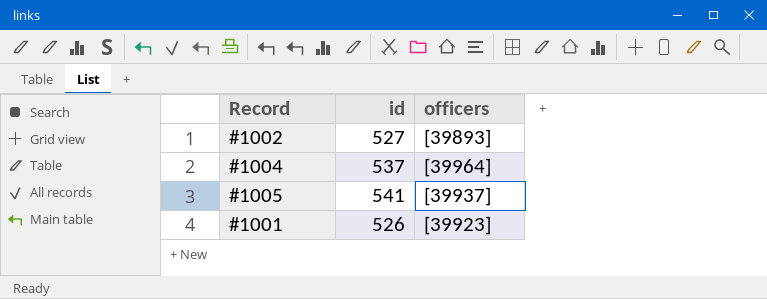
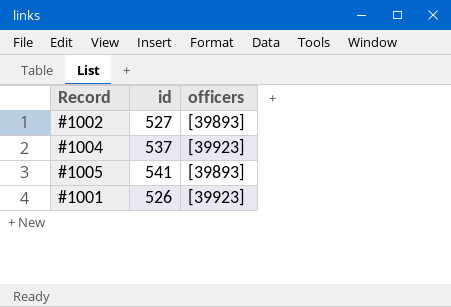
#1004 | officers: [39964] -> [39923]
#1005 | officers: [39937] -> [39893]

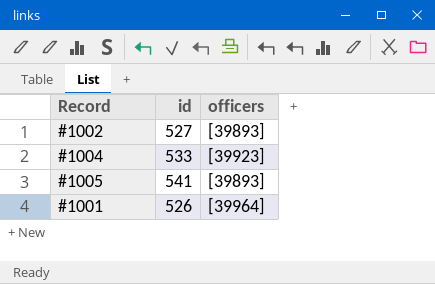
#1004 | id: 537 -> 533
#1001 | officers: [39923] -> [39964]

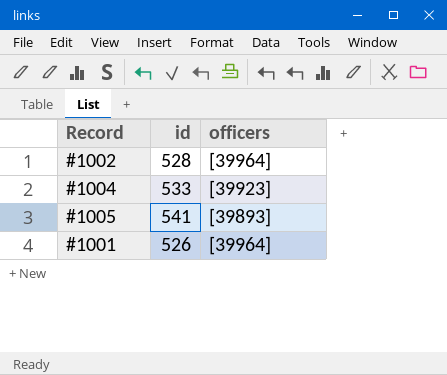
#1002 | id: 527 -> 528
#1002 | officers: [39893] -> [39964]

